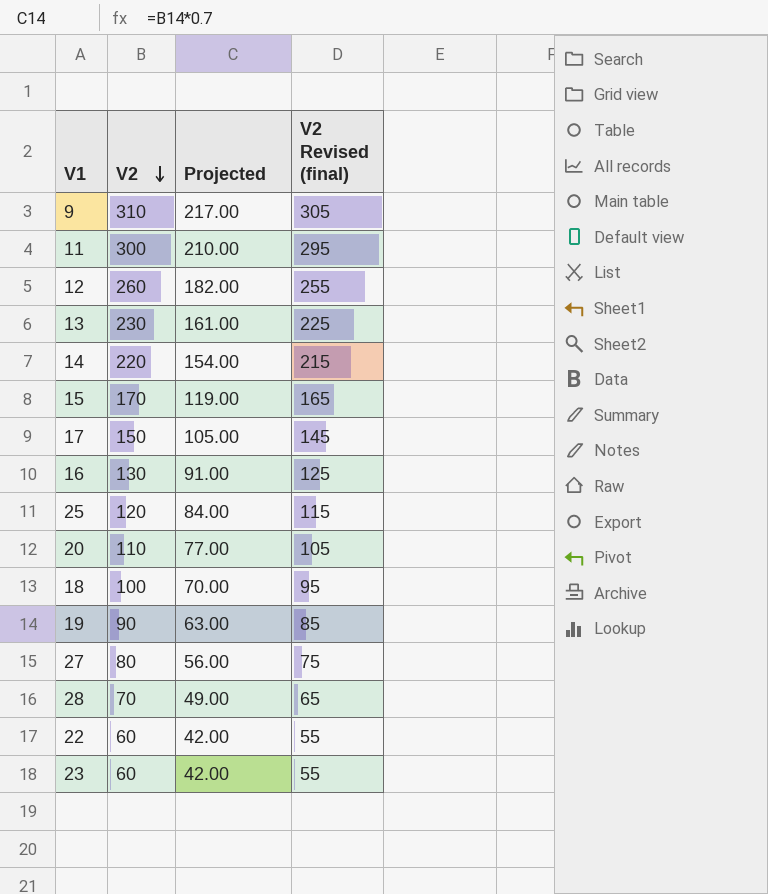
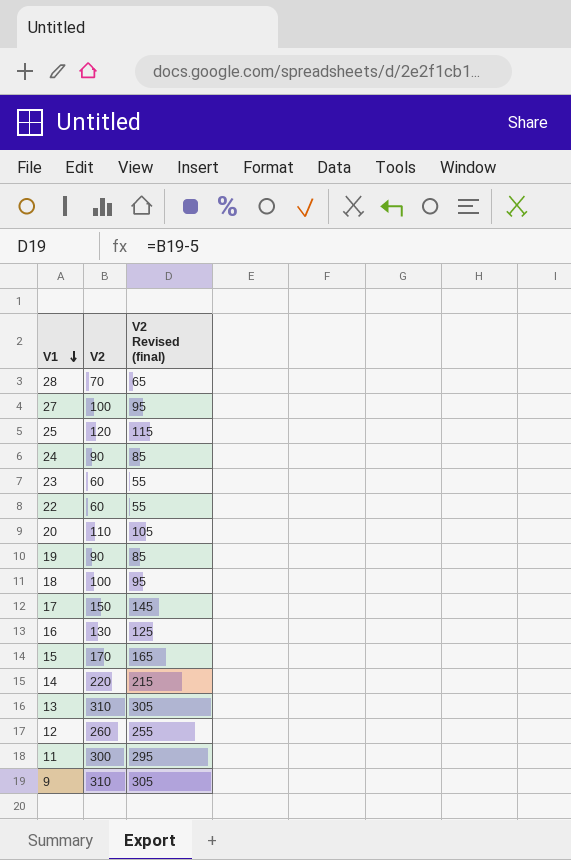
row order: V2 descending -> V1 descending
column Projected | formula: [V2] * 0.7 -> none
27 | V2: 80 -> 100
27 | V2 Revised (final): 75 -> 95
row 24: none -> 90 | 85
13 | V2: 230 -> 310
13 | V2 Revised (final): 225 -> 305

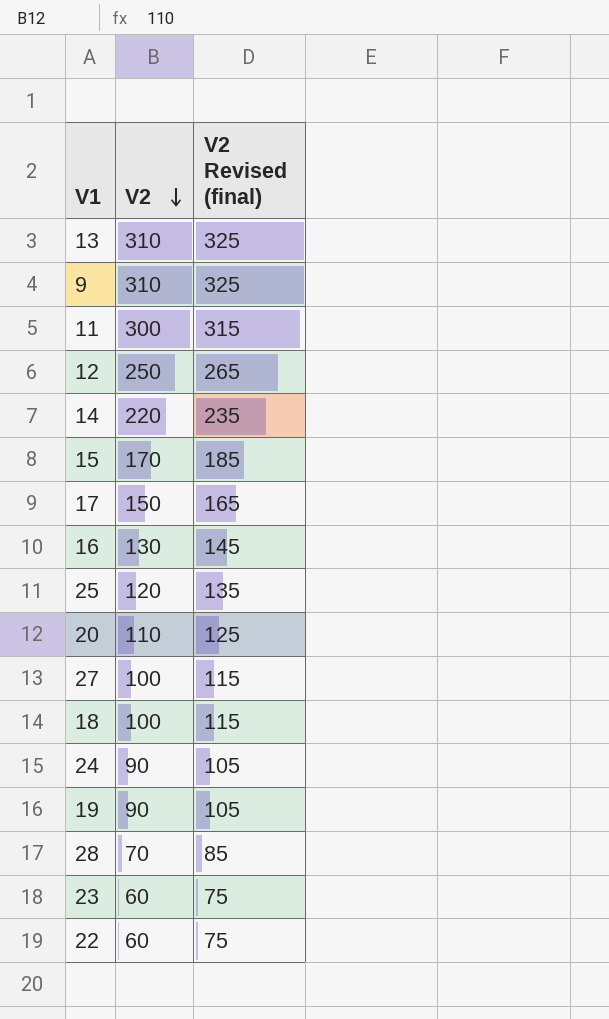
row order: V1 descending -> V2 descending
column V2 Revised (final) | formula: [V2] - 5 -> [V2] + 15
12 | V2: 260 -> 250

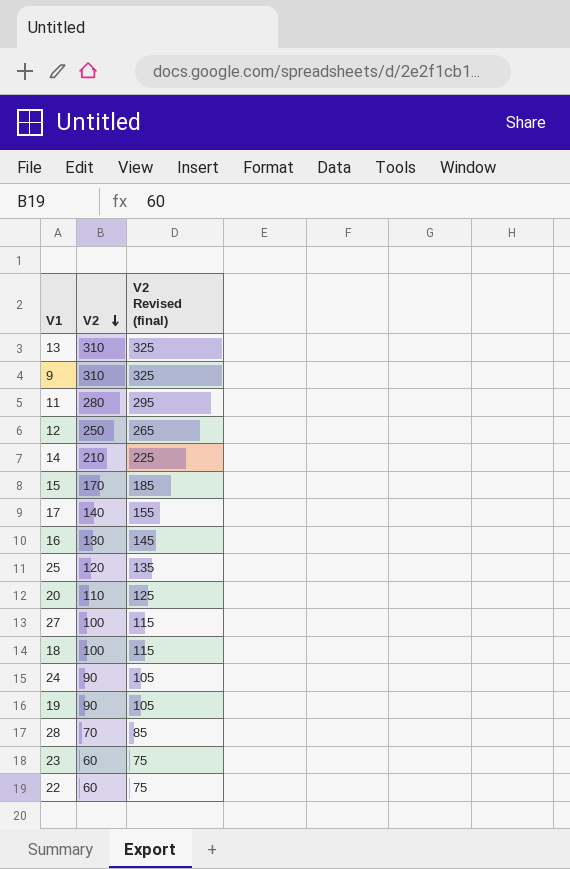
11 | V2: 300 -> 280
11 | V2 Revised (final): 315 -> 295
14 | V2: 220 -> 210
14 | V2 Revised (final): 235 -> 225
17 | V2: 150 -> 140
17 | V2 Revised (final): 165 -> 155

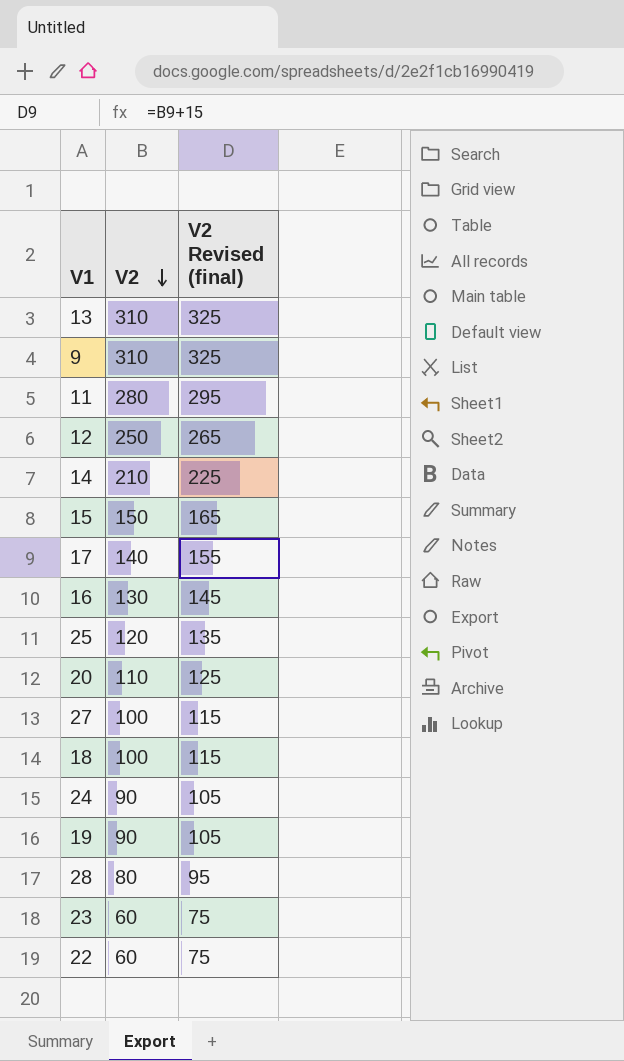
15 | V2: 170 -> 150
15 | V2 Revised (final): 185 -> 165
28 | V2: 70 -> 80
28 | V2 Revised (final): 85 -> 95

